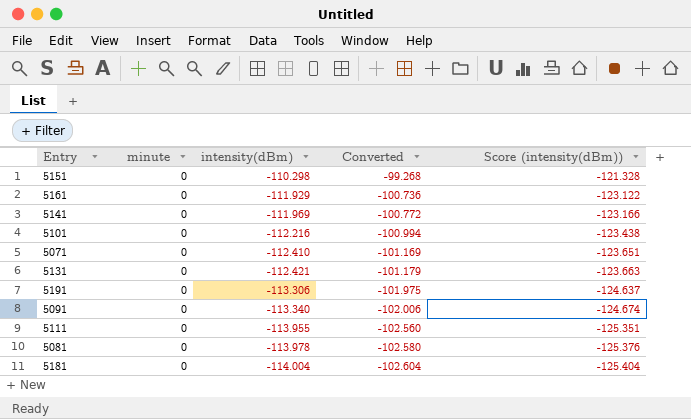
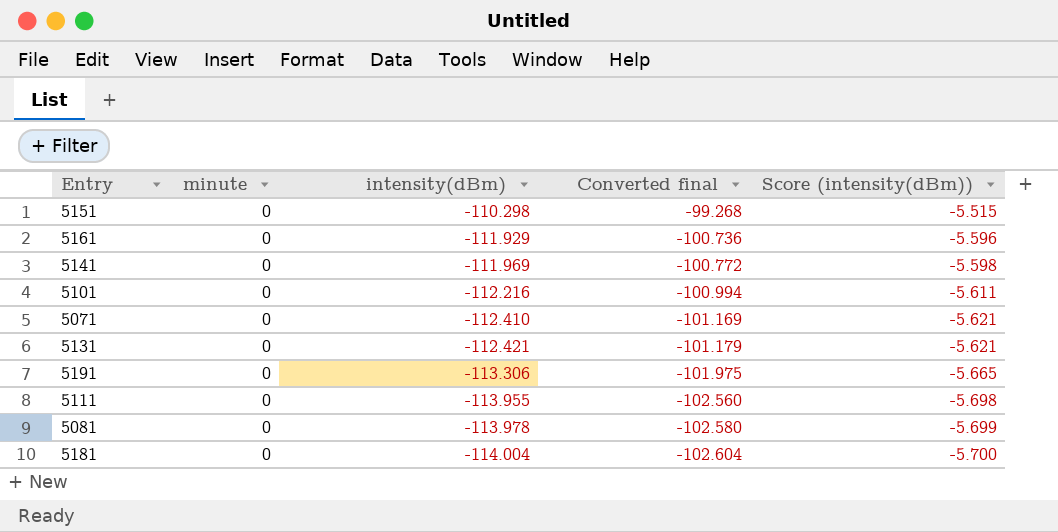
column name: Converted -> Converted final
column Score (intensity(dBm)) | formula: [intensity(dBm)] * 1.1 -> [intensity(dBm)] * 0.05
row 5091: 0 | -113.340 | -102.006 | -124.674 -> none

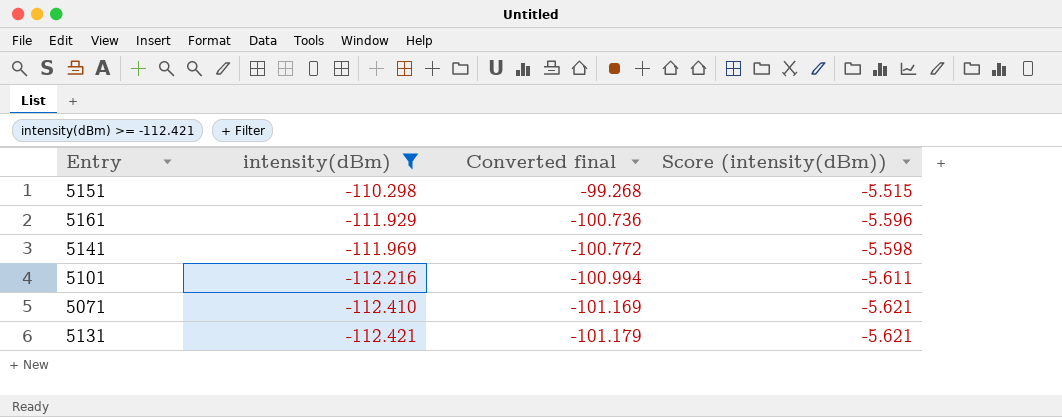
filter: none -> intensity(dBm) >= -112.421
column minute | position: 2 -> none

